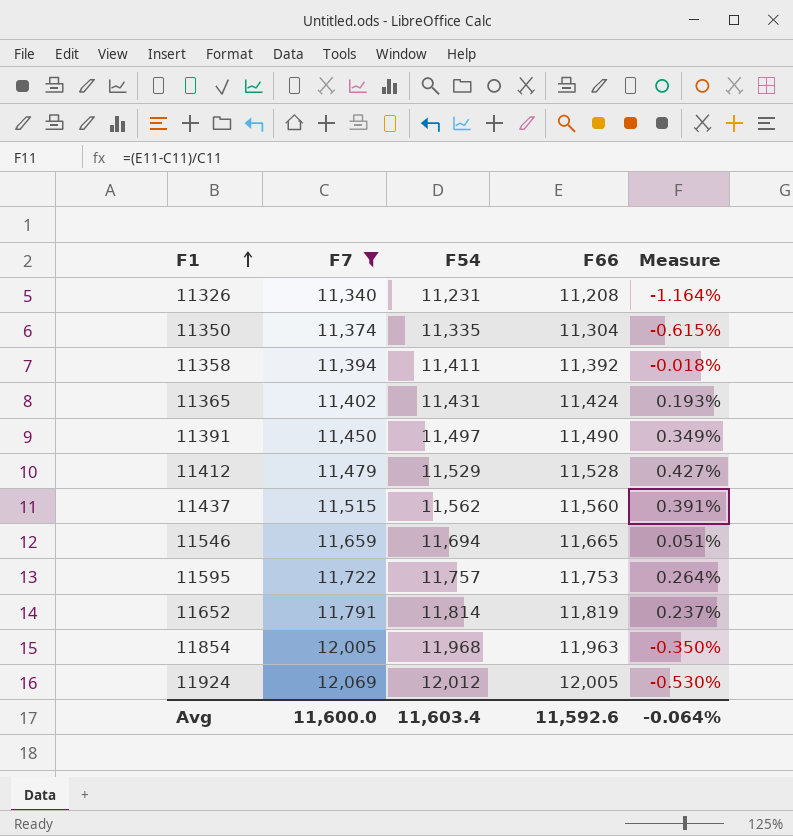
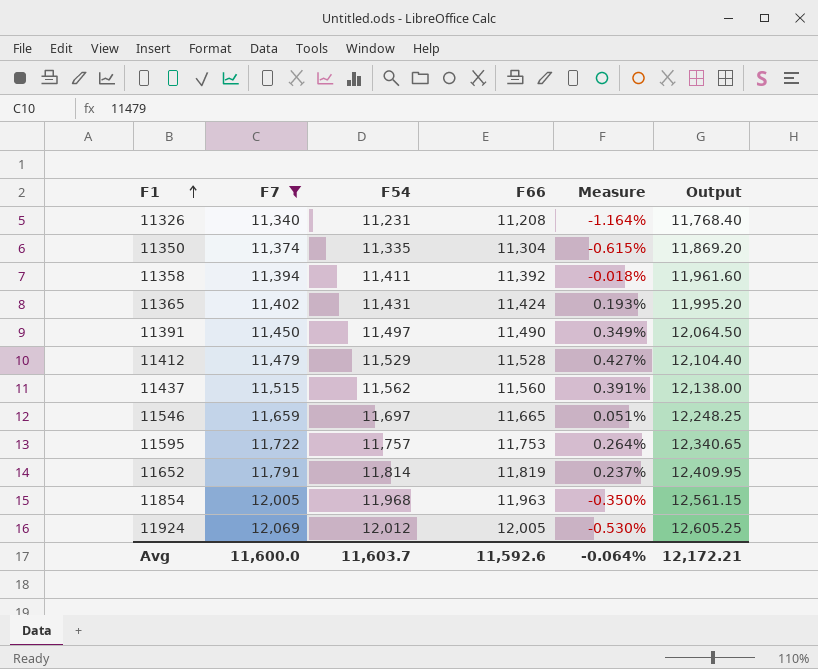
column Output | formula: none -> [F66] * 1.05
11546 | F54: 11,694 -> 11,697
Avg | F54: 11,603.4 -> 11,603.7

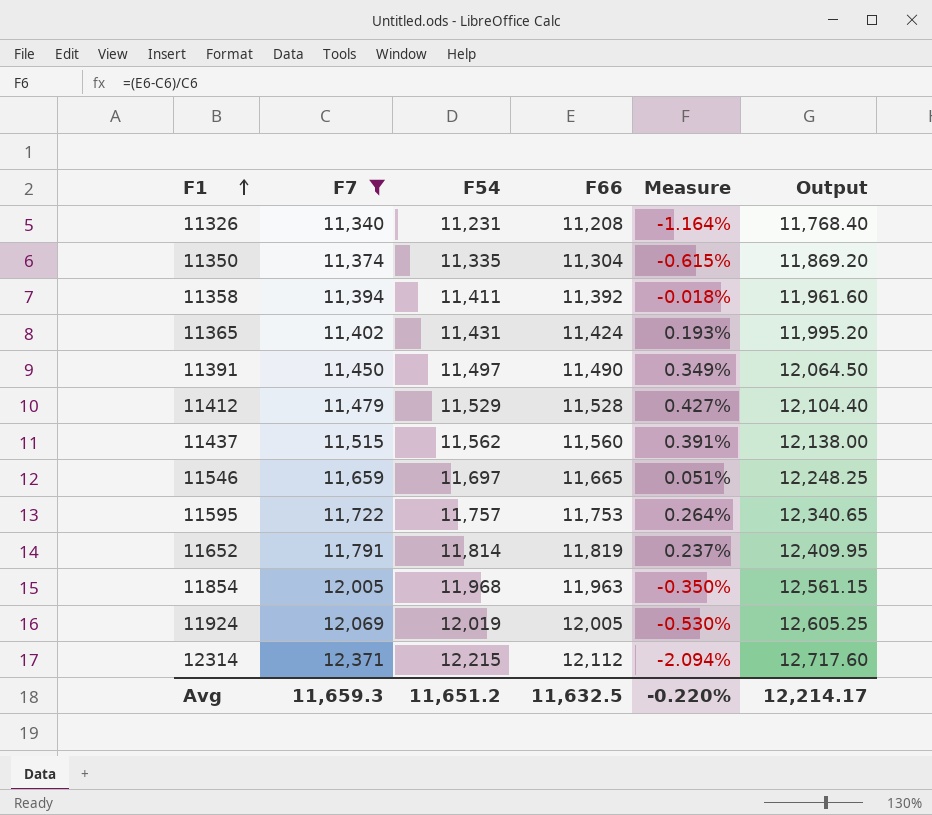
11924 | F54: 12,012 -> 12,019
row 12314: none -> 12,371 | 12,215 | 12,112 | -2.094% | 12,717.60
Avg | F7: 11,600.0 -> 11,659.3
Avg | F54: 11,603.7 -> 11,651.2
Avg | F66: 11,592.6 -> 11,632.5
Avg | Measure: -0.064% -> -0.220%
Avg | Output: 12,172.21 -> 12,214.17

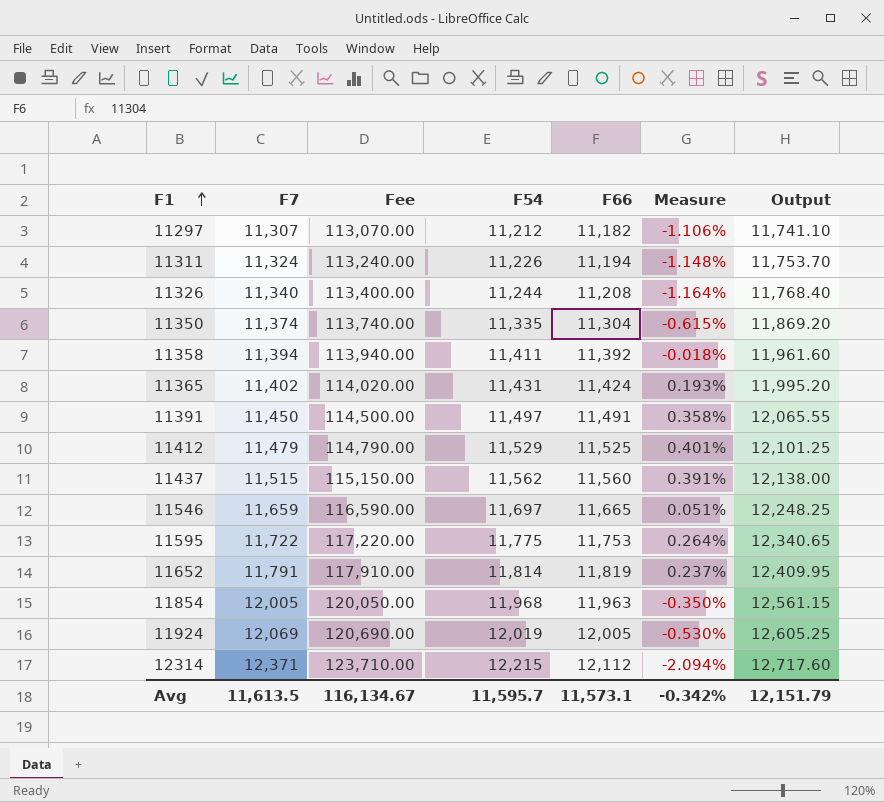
filter: F7 >= 11,340 -> none
column Fee | formula: none -> [F7] * 10
11326 | F54: 11,231 -> 11,244
11391 | F66: 11,490 -> 11,491
11391 | Measure: 0.349% -> 0.358%
11391 | Output: 12,064.50 -> 12,065.55
11412 | F66: 11,528 -> 11,525
11412 | Measure: 0.427% -> 0.401%
11412 | Output: 12,104.40 -> 12,101.25
11595 | F54: 11,757 -> 11,775
Avg | F7: 11,659.3 -> 11,613.5
Avg | F54: 11,651.2 -> 11,595.7
Avg | F66: 11,632.5 -> 11,573.1
Avg | Measure: -0.220% -> -0.342%
Avg | Output: 12,214.17 -> 12,151.79

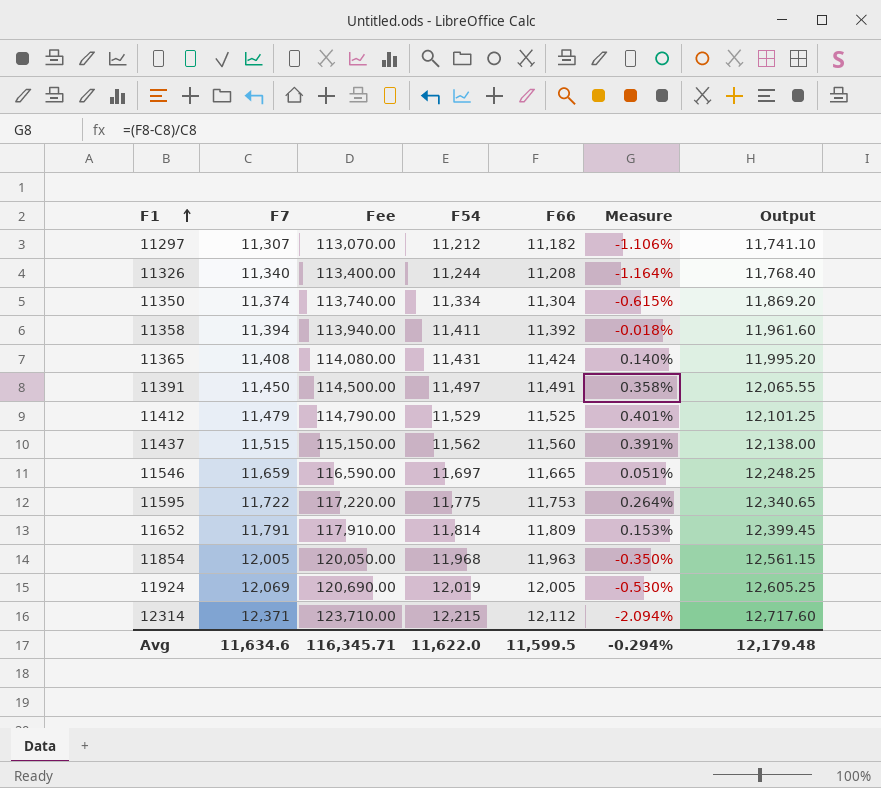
row 11311: 11,324 | 113,240.00 | 11,226 | 11,194 | -1.148% | 11,753.70 -> none
11350 | F54: 11,335 -> 11,334
11365 | F7: 11,402 -> 11,408
11365 | Fee: 114,020.00 -> 114,080.00
11365 | Measure: 0.193% -> 0.140%
11652 | F66: 11,819 -> 11,809
11652 | Measure: 0.237% -> 0.153%
11652 | Output: 12,409.95 -> 12,399.45
Avg | F7: 11,613.5 -> 11,634.6
Avg | Fee: 116,134.67 -> 116,345.71
Avg | F54: 11,595.7 -> 11,622.0
Avg | F66: 11,573.1 -> 11,599.5
Avg | Measure: -0.342% -> -0.294%
Avg | Output: 12,151.79 -> 12,179.48

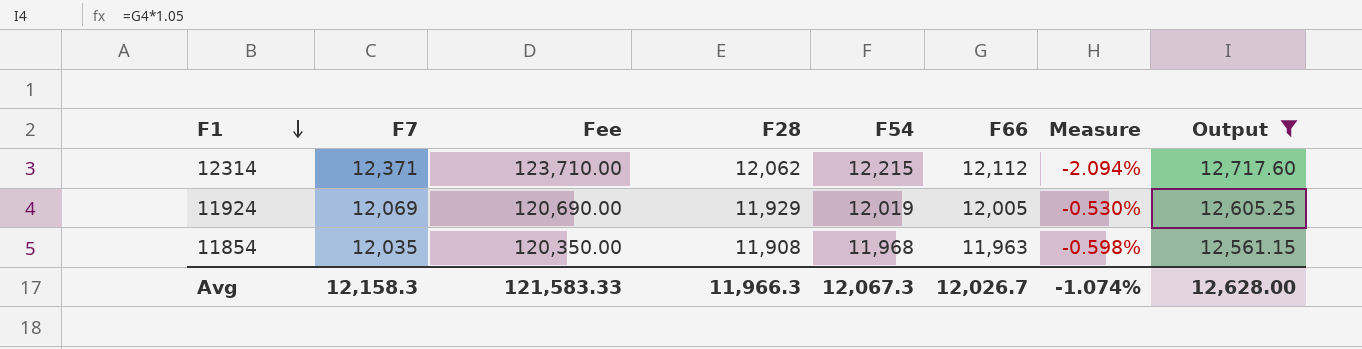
filter: none -> Output >= 12,561.15
row order: F1 ascending -> F1 descending
column F28 | position: none -> 4
11854 | F7: 12,005 -> 12,035
11854 | Fee: 120,050.00 -> 120,350.00
11854 | Measure: -0.350% -> -0.598%
Avg | F7: 11,634.6 -> 12,158.3
Avg | Fee: 116,345.71 -> 121,583.33
Avg | F54: 11,622.0 -> 12,067.3
Avg | F66: 11,599.5 -> 12,026.7
Avg | Measure: -0.294% -> -1.074%
Avg | Output: 12,179.48 -> 12,628.00

